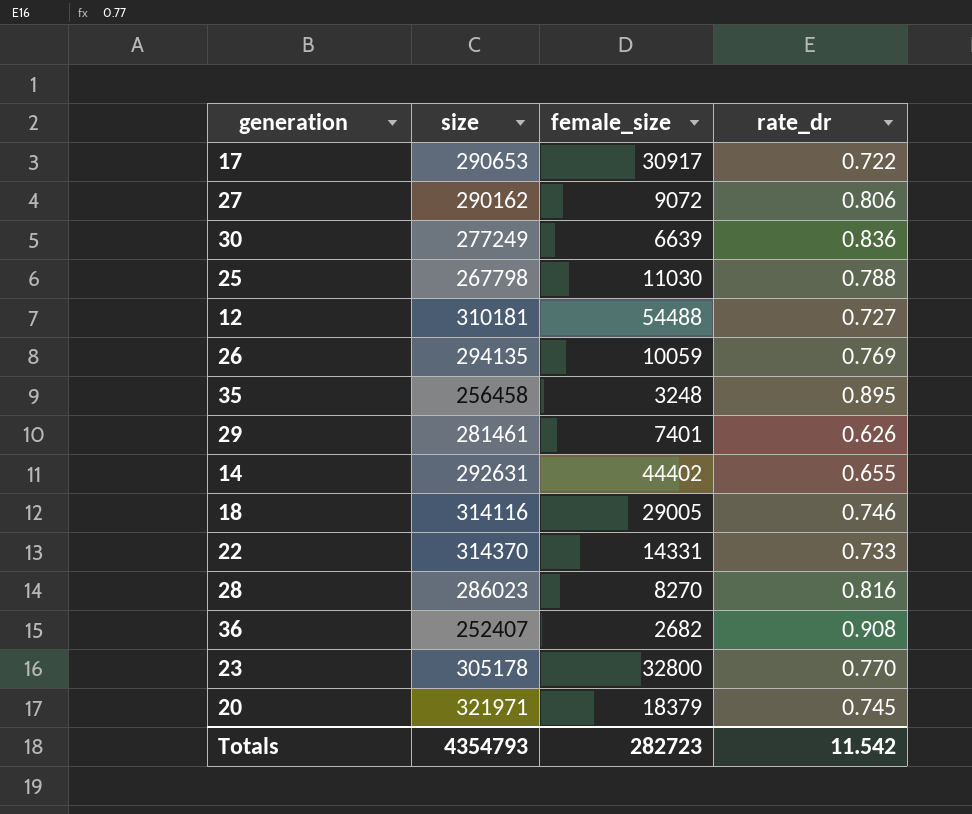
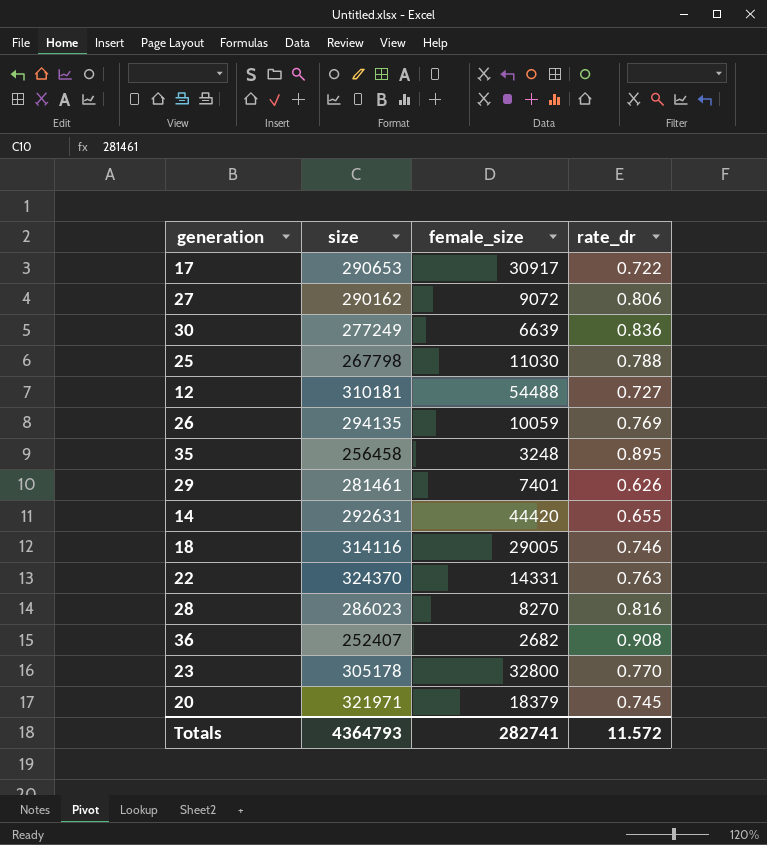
14 | female_size: 44402 -> 44420
22 | size: 314370 -> 324370
22 | rate_dr: 0.733 -> 0.763
Totals | size: 4354793 -> 4364793
Totals | female_size: 282723 -> 282741
Totals | rate_dr: 11.542 -> 11.572

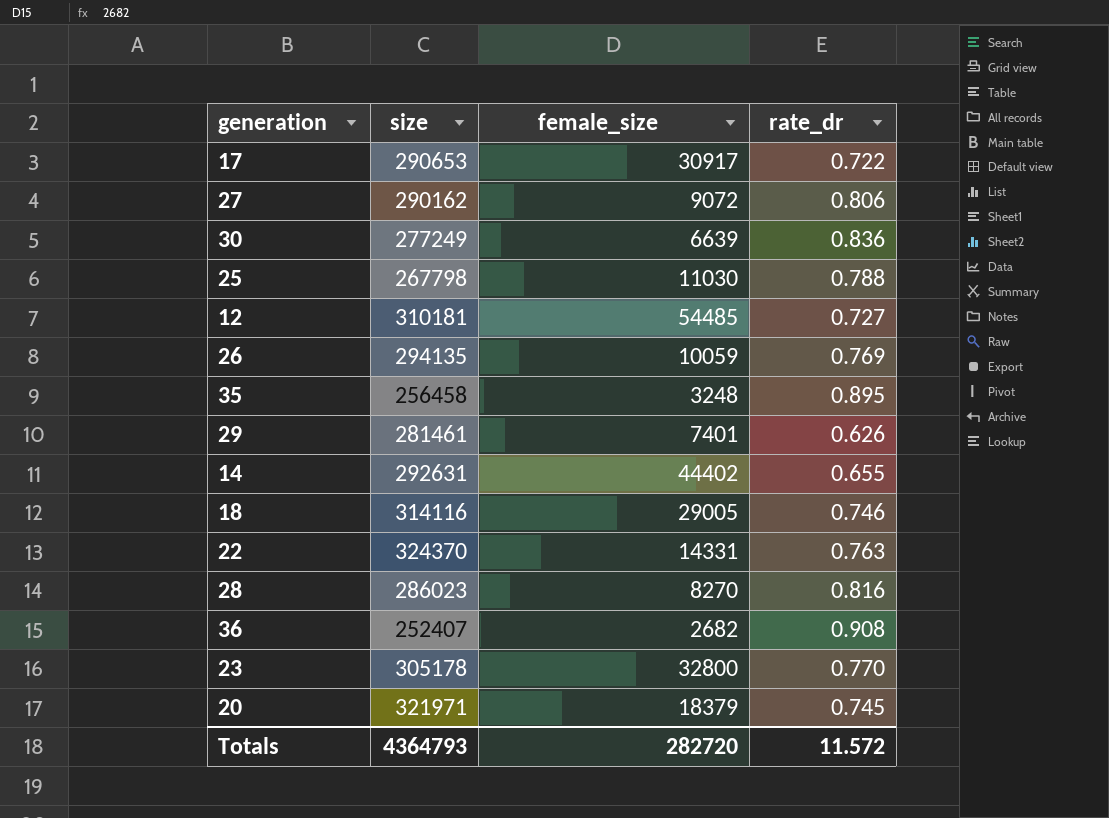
12 | female_size: 54488 -> 54485
14 | female_size: 44420 -> 44402
Totals | female_size: 282741 -> 282720

